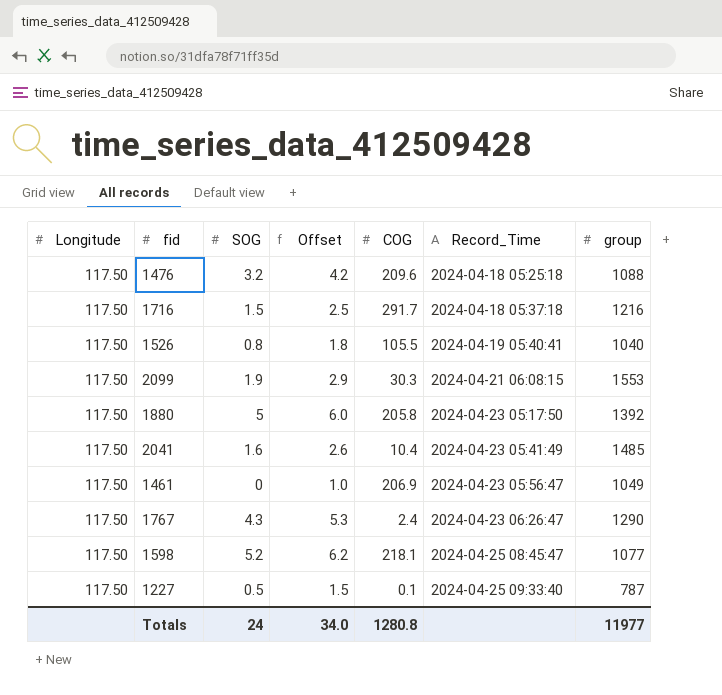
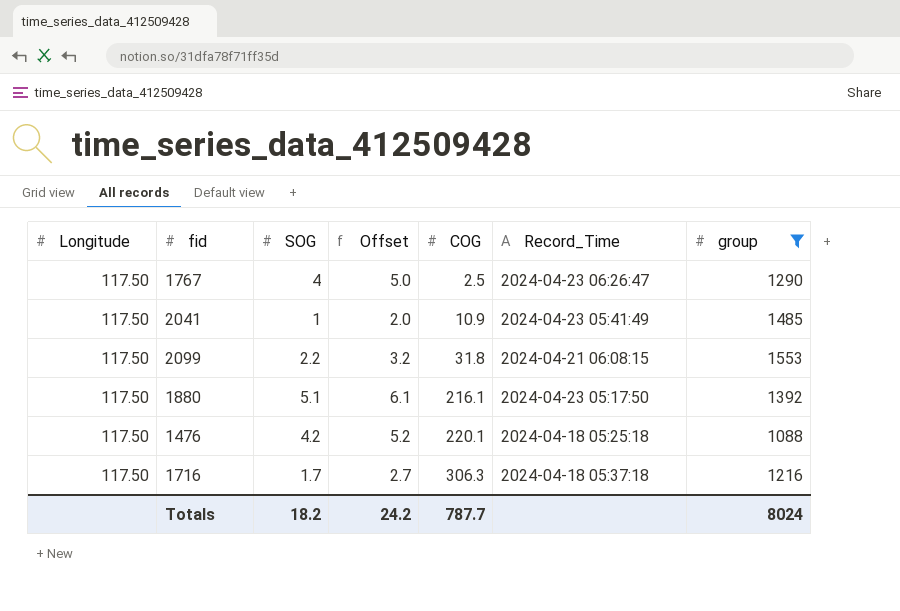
filter: none -> group >= 1088
row order: Record_Time ascending -> COG ascending
1767 | SOG: 4.3 -> 4
1767 | Offset: 5.3 -> 5.0
1767 | COG: 2.4 -> 2.5
2041 | SOG: 1.6 -> 1
2041 | Offset: 2.6 -> 2.0
2041 | COG: 10.4 -> 10.9
2099 | SOG: 1.9 -> 2.2
2099 | Offset: 2.9 -> 3.2
2099 | COG: 30.3 -> 31.8
1880 | SOG: 5 -> 5.1
1880 | Offset: 6.0 -> 6.1
1880 | COG: 205.8 -> 216.1
1476 | SOG: 3.2 -> 4.2
1476 | Offset: 4.2 -> 5.2
1476 | COG: 209.6 -> 220.1
1716 | SOG: 1.5 -> 1.7
1716 | Offset: 2.5 -> 2.7
1716 | COG: 291.7 -> 306.3
Totals | SOG: 24 -> 18.2
Totals | Offset: 34.0 -> 24.2
Totals | COG: 1280.8 -> 787.7
Totals | group: 11977 -> 8024

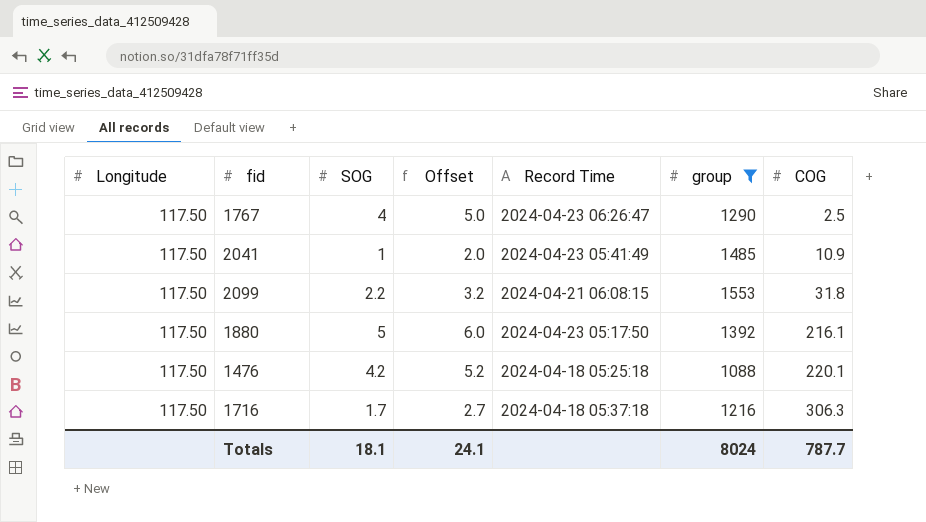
column name: Record_Time -> Record Time
column COG | position: 5 -> 7
1880 | SOG: 5.1 -> 5
1880 | Offset: 6.1 -> 6.0
Totals | SOG: 18.2 -> 18.1
Totals | Offset: 24.2 -> 24.1

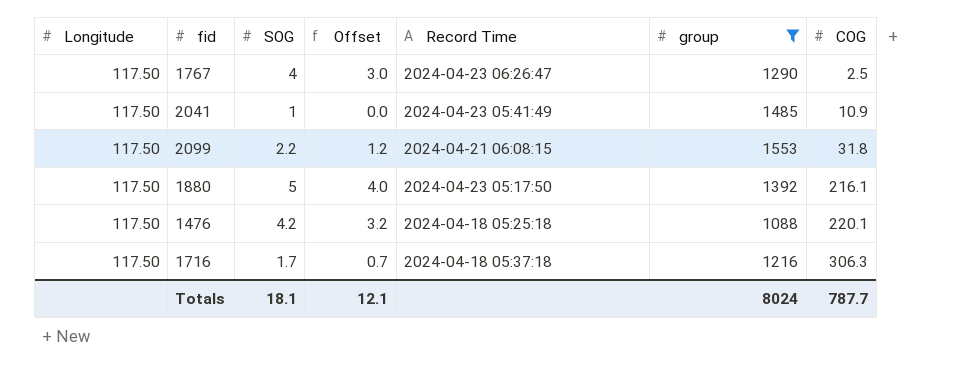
column Offset | formula: [SOG] + 1 -> [SOG] - 1
Totals | Offset: 24.1 -> 12.1

